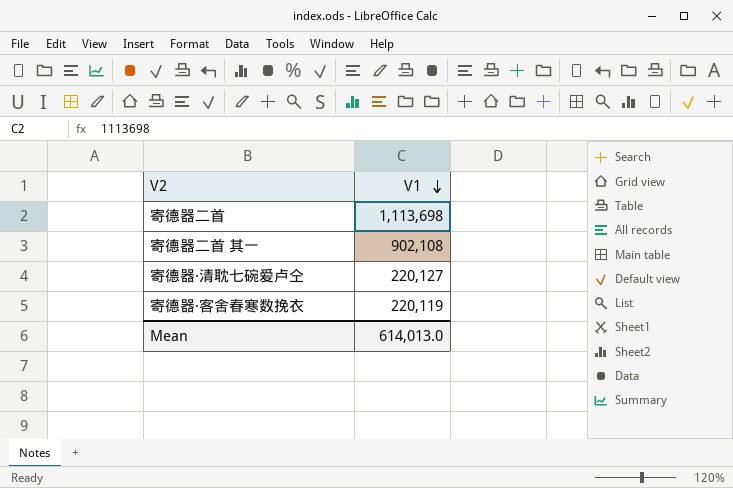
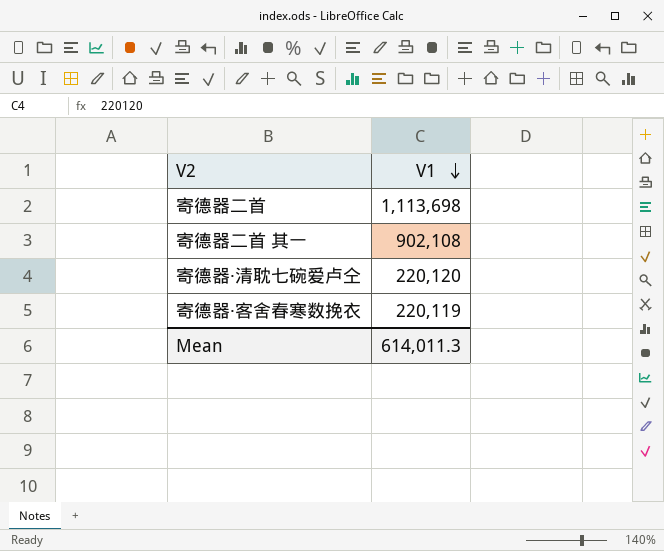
寄德器·清耽七碗爱卢仝 | V1: 220,127 -> 220,120
Mean | V1: 614,013.0 -> 614,011.3

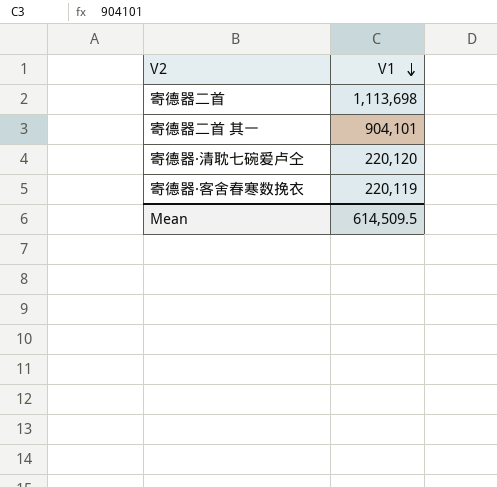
寄德器二首 其一 | V1: 902,108 -> 904,101
Mean | V1: 614,011.3 -> 614,509.5

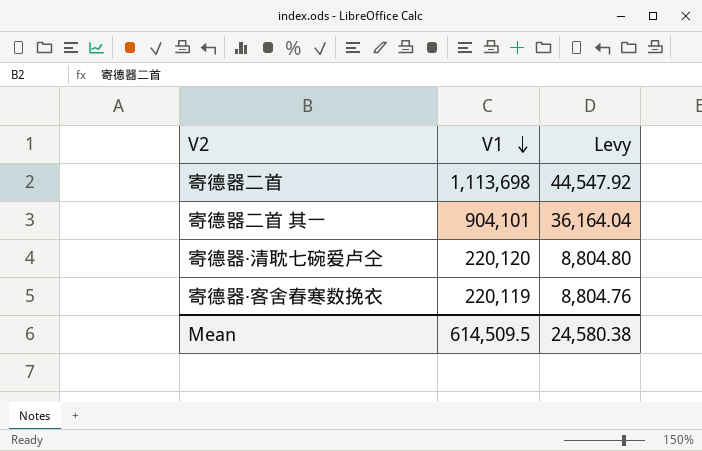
column Levy | formula: none -> [V1] * 0.04

